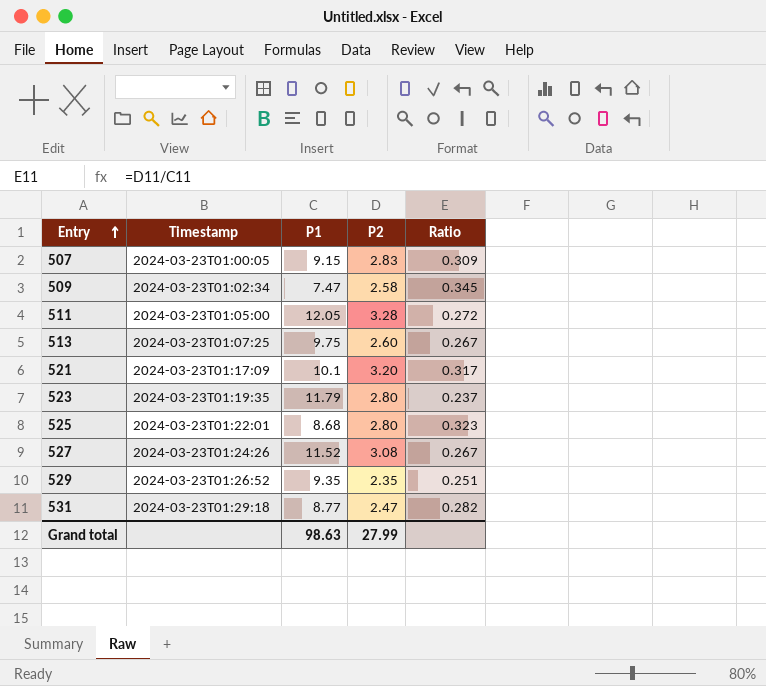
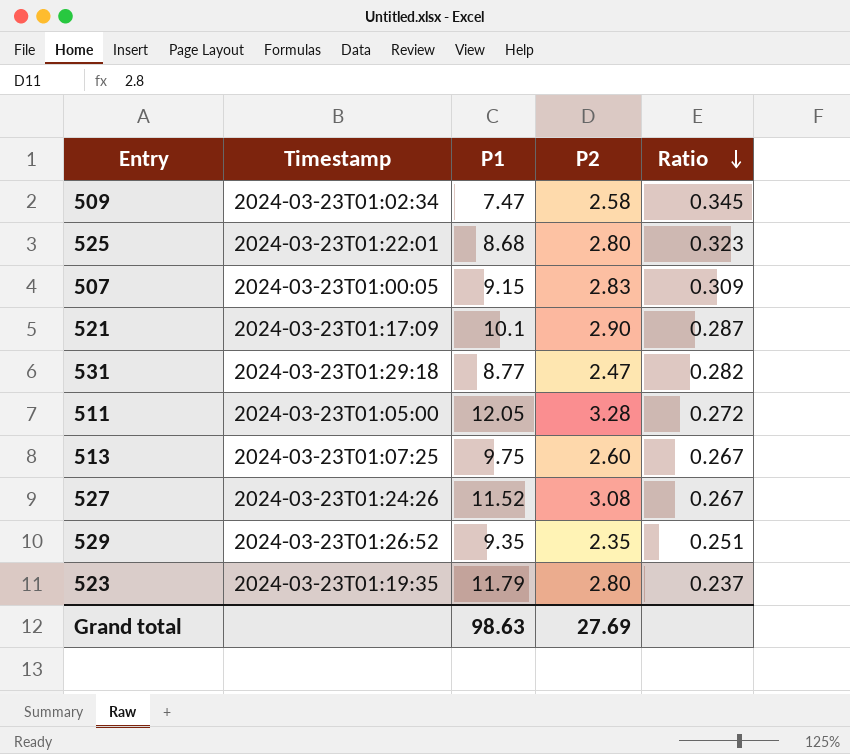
row order: Entry ascending -> Ratio descending
521 | P2: 3.20 -> 2.90
521 | Ratio: 0.317 -> 0.287
Grand total | P2: 27.99 -> 27.69

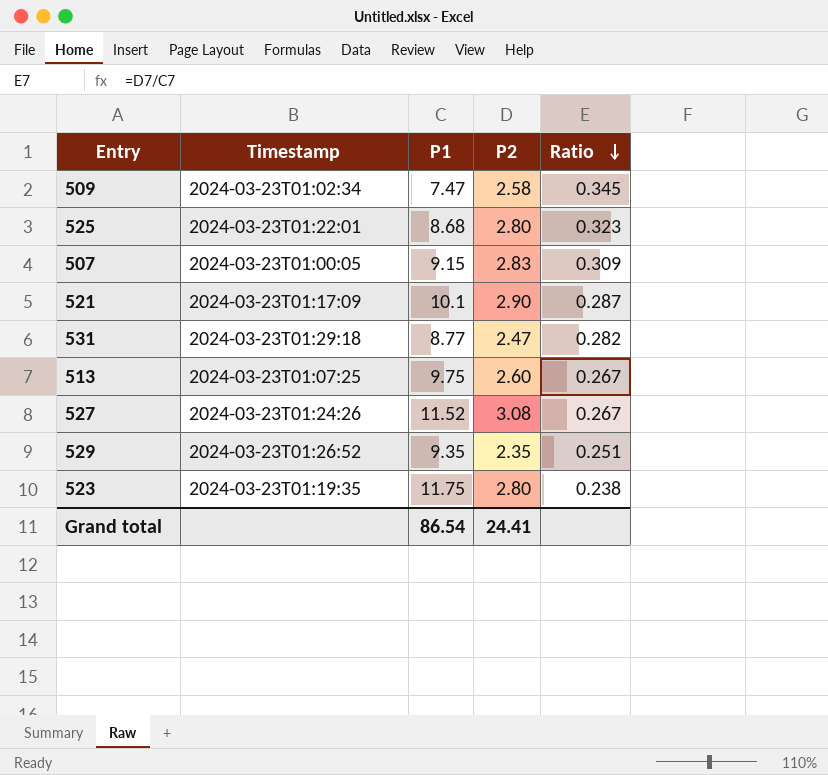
row 511: 2024-03-23T01:05:00 | 12.05 | 3.28 | 0.272 -> none
523 | P1: 11.79 -> 11.75
523 | Ratio: 0.237 -> 0.238
Grand total | P1: 98.63 -> 86.54
Grand total | P2: 27.69 -> 24.41

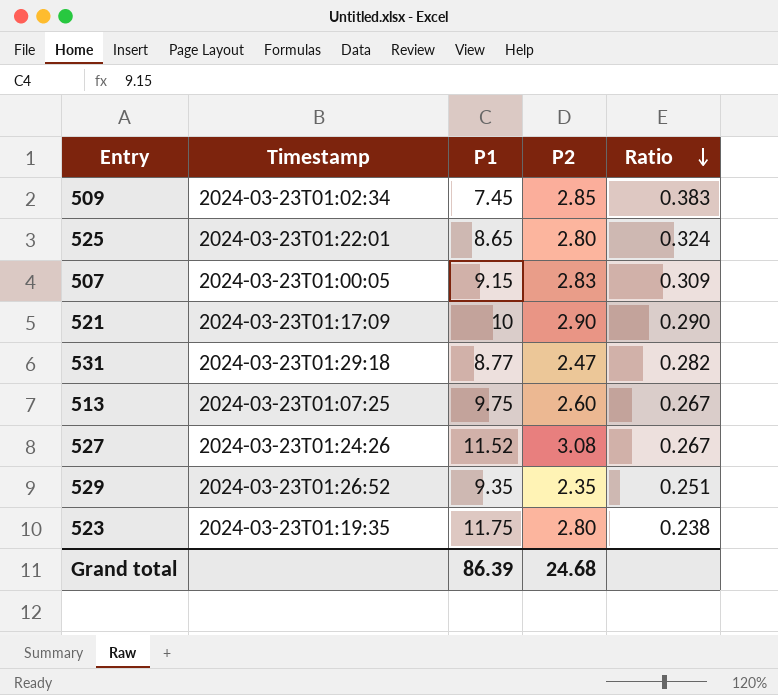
509 | P1: 7.47 -> 7.45
509 | P2: 2.58 -> 2.85
509 | Ratio: 0.345 -> 0.383
525 | P1: 8.68 -> 8.65
525 | Ratio: 0.323 -> 0.324
521 | P1: 10.1 -> 10
521 | Ratio: 0.287 -> 0.290
Grand total | P1: 86.54 -> 86.39
Grand total | P2: 24.41 -> 24.68

